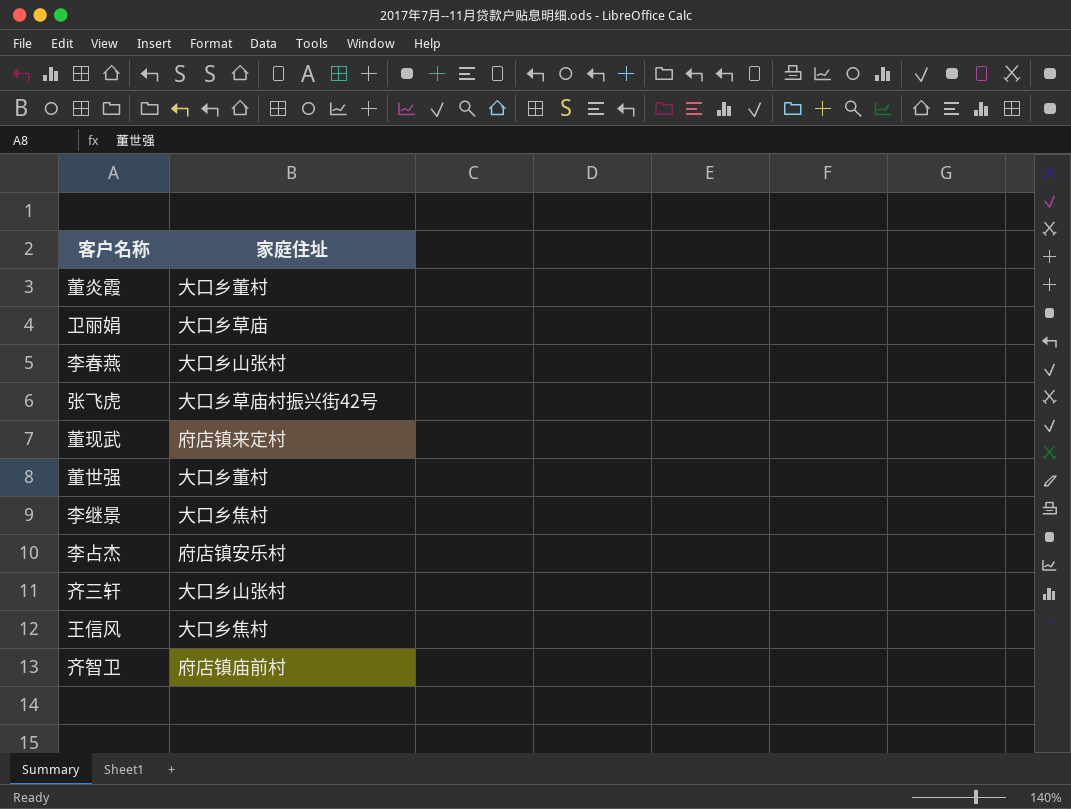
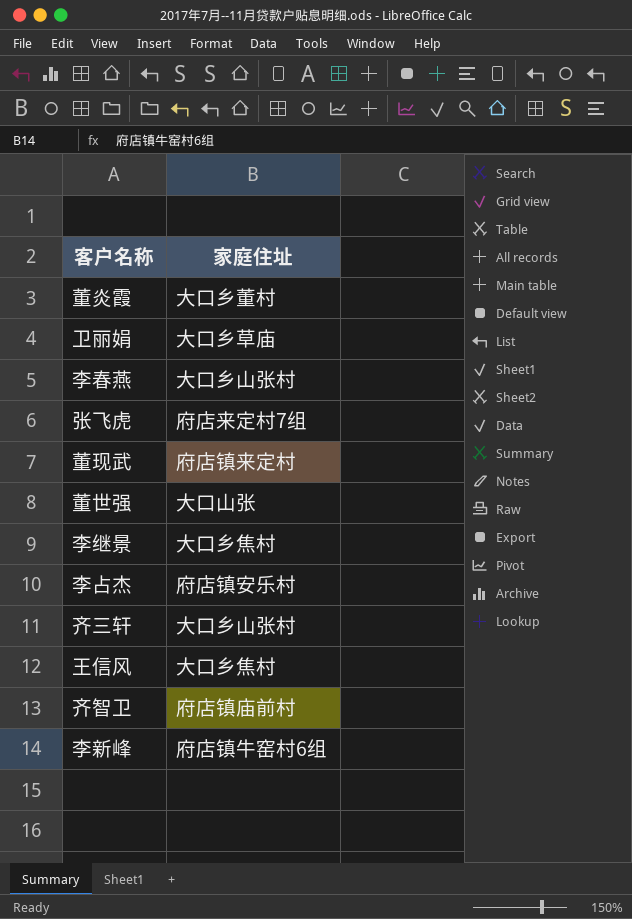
张飞虎 | 家庭住址: 大口乡草庙村振兴街42号 -> 府店来定村7组
董世强 | 家庭住址: 大口乡董村 -> 大口山张
row 李新峰: none -> 府店镇牛窑村6组

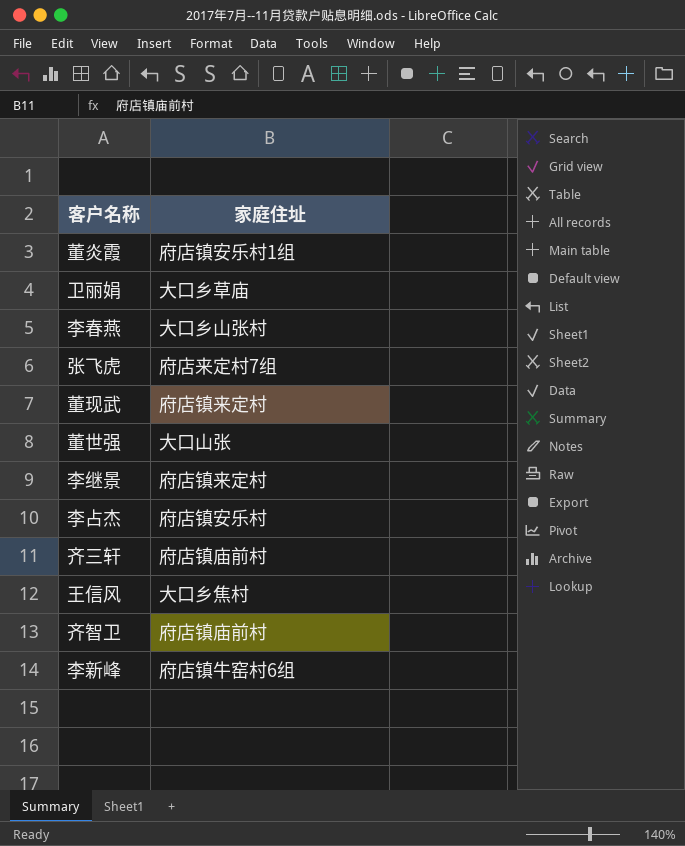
董炎霞 | 家庭住址: 大口乡董村 -> 府店镇安乐村1组
李继景 | 家庭住址: 大口乡焦村 -> 府店镇来定村
齐三轩 | 家庭住址: 大口乡山张村 -> 府店镇庙前村

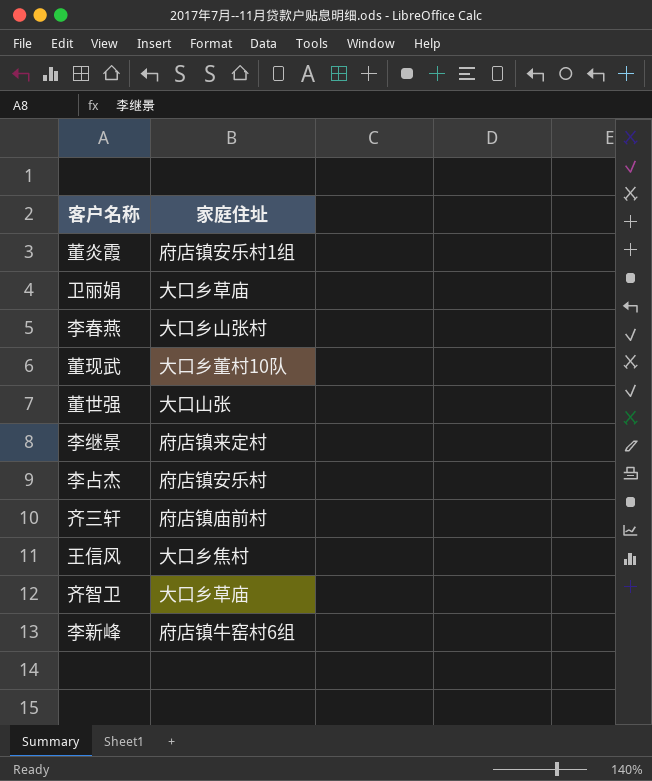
row 张飞虎: 府店来定村7组 -> none
董现武 | 家庭住址: 府店镇来定村 -> 大口乡董村10队
齐智卫 | 家庭住址: 府店镇庙前村 -> 大口乡草庙

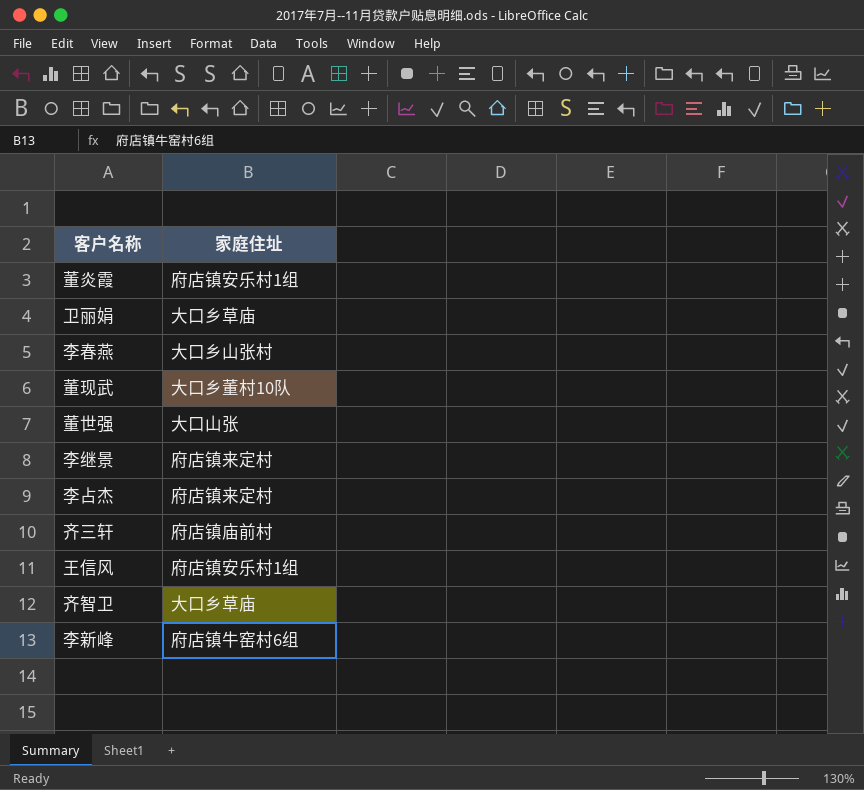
李占杰 | 家庭住址: 府店镇安乐村 -> 府店镇来定村
王信风 | 家庭住址: 大口乡焦村 -> 府店镇安乐村1组

